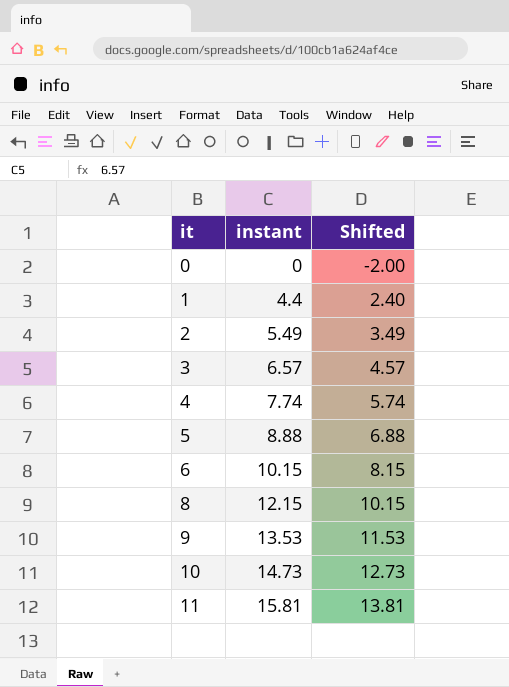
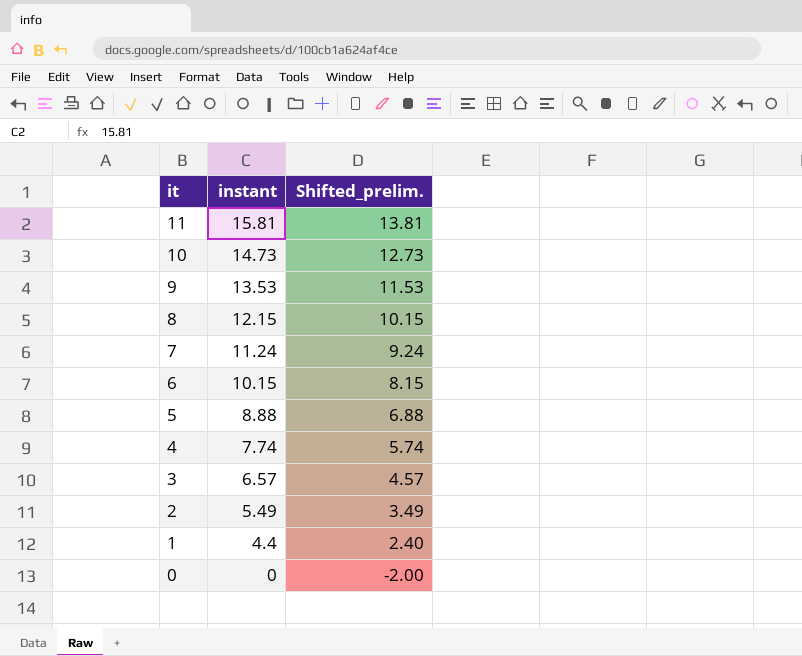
row order: it ascending -> it descending
column name: Shifted -> Shifted_prelim.
row 7: none -> 11.24 | 9.24

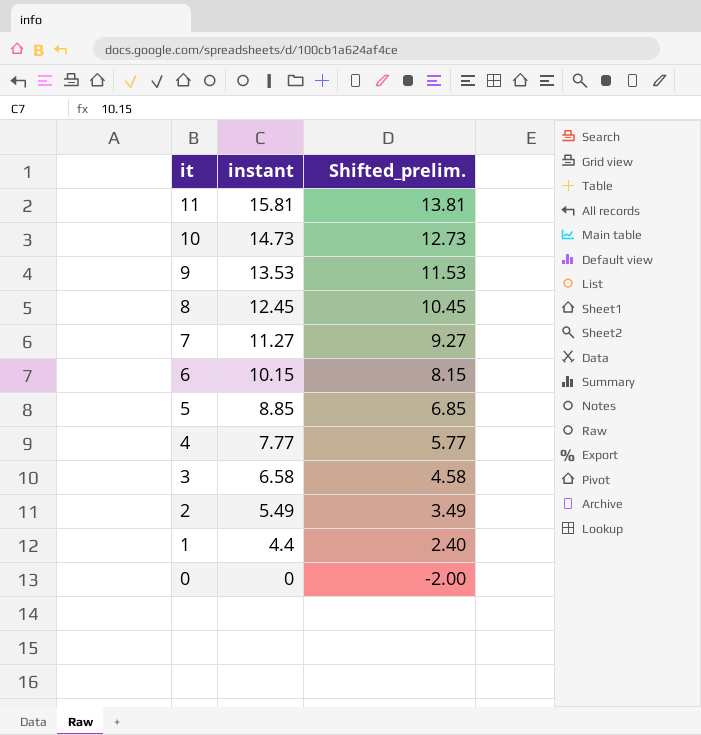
8 | instant: 12.15 -> 12.45
8 | Shifted_prelim.: 10.15 -> 10.45
7 | instant: 11.24 -> 11.27
7 | Shifted_prelim.: 9.24 -> 9.27
5 | instant: 8.88 -> 8.85
5 | Shifted_prelim.: 6.88 -> 6.85
4 | instant: 7.74 -> 7.77
4 | Shifted_prelim.: 5.74 -> 5.77
3 | instant: 6.57 -> 6.58
3 | Shifted_prelim.: 4.57 -> 4.58

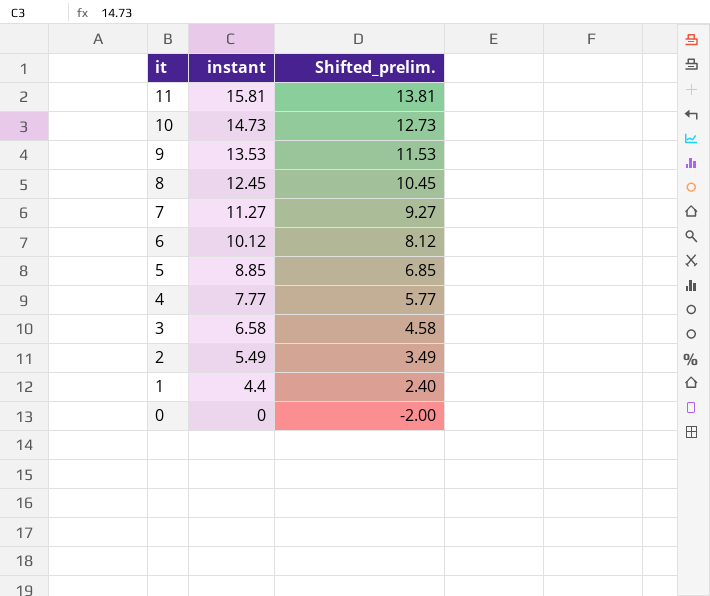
6 | instant: 10.15 -> 10.12
6 | Shifted_prelim.: 8.15 -> 8.12

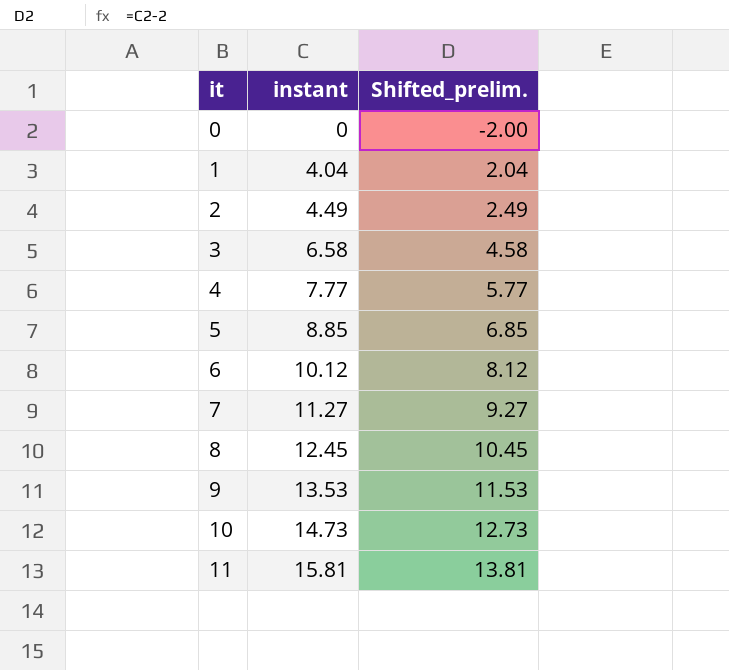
row order: it descending -> it ascending
1 | instant: 4.4 -> 4.04
1 | Shifted_prelim.: 2.40 -> 2.04
2 | instant: 5.49 -> 4.49
2 | Shifted_prelim.: 3.49 -> 2.49

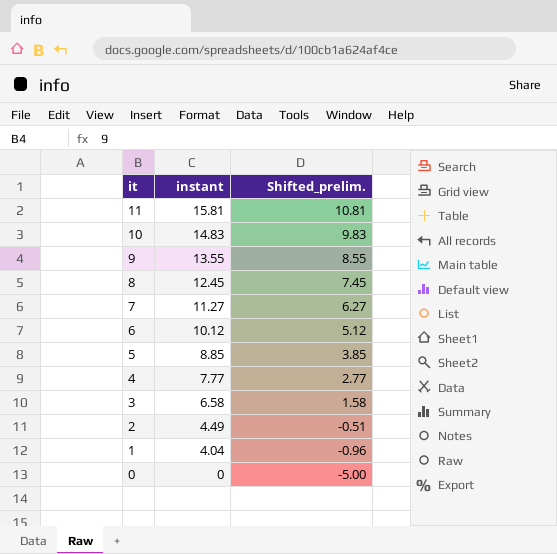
row order: it ascending -> it descending
column Shifted_prelim. | formula: [instant] - 2 -> [instant] - 5
10 | instant: 14.73 -> 14.83
9 | instant: 13.53 -> 13.55

